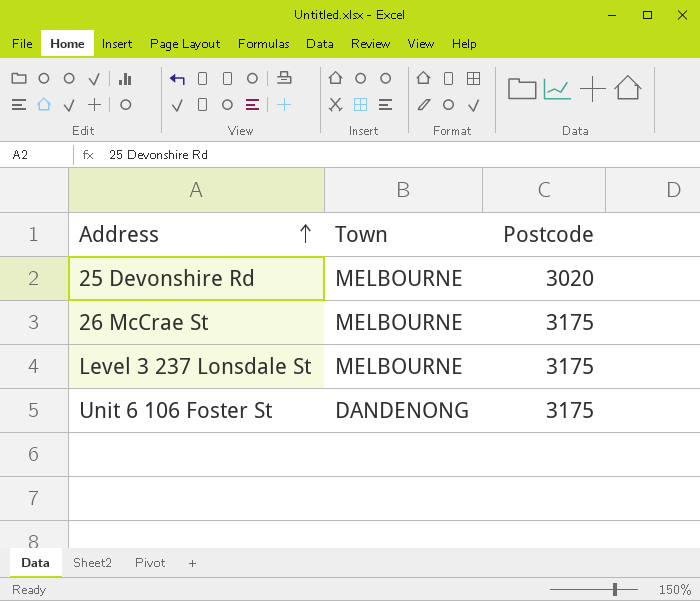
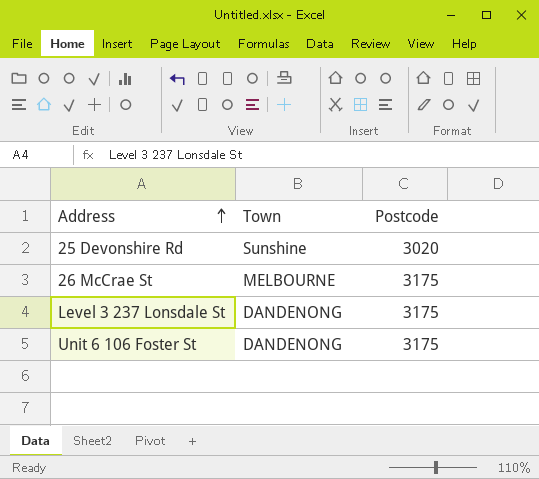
25 Devonshire Rd | Town: MELBOURNE -> Sunshine
Level 3 237 Lonsdale St | Town: MELBOURNE -> DANDENONG

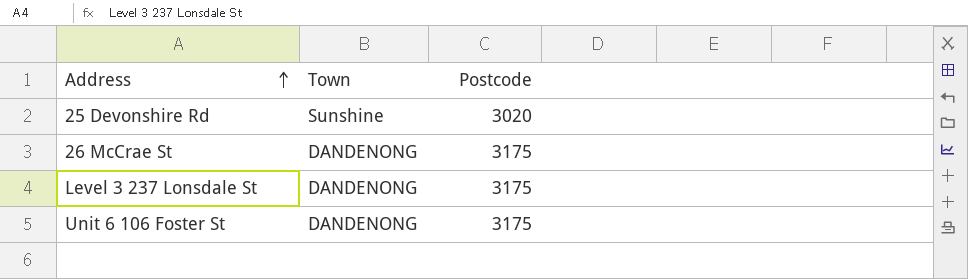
26 McCrae St | Town: MELBOURNE -> DANDENONG

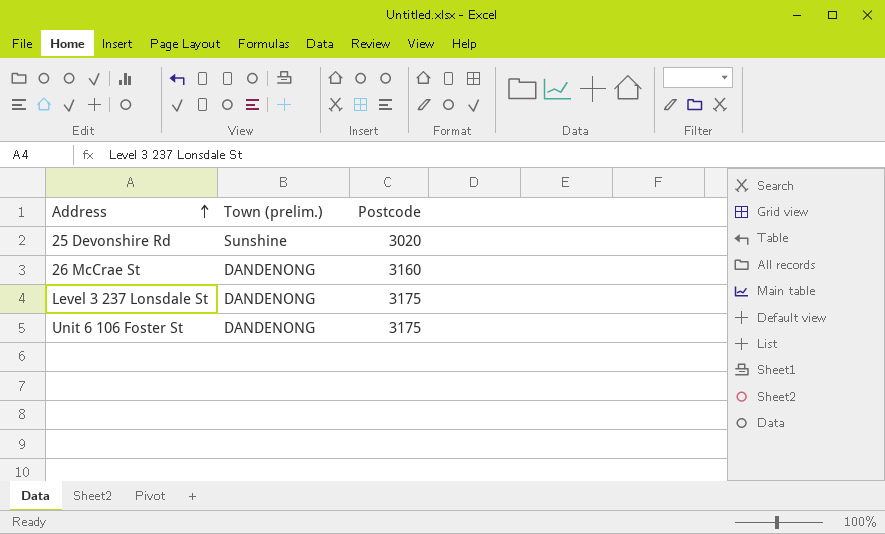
column name: Town -> Town (prelim.)
26 McCrae St | Postcode: 3175 -> 3160

